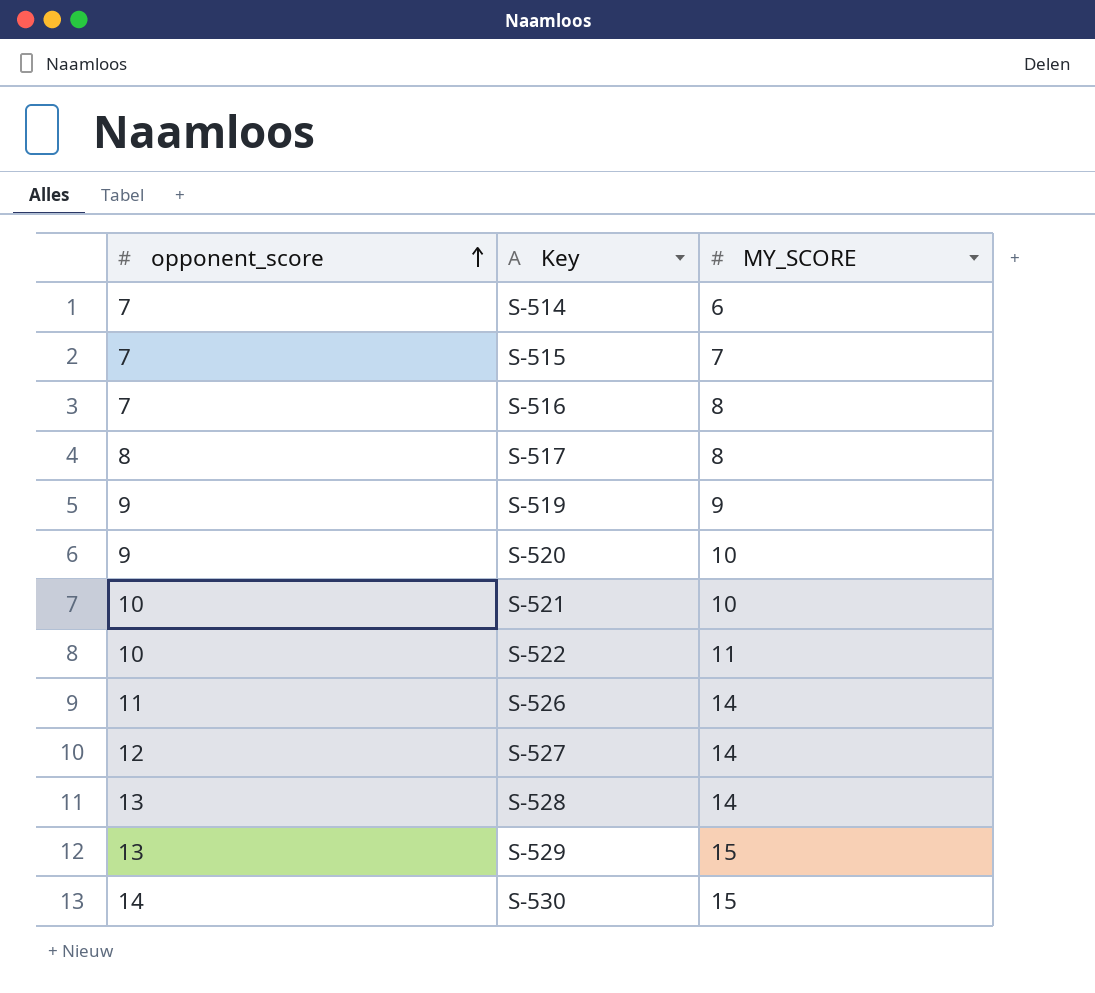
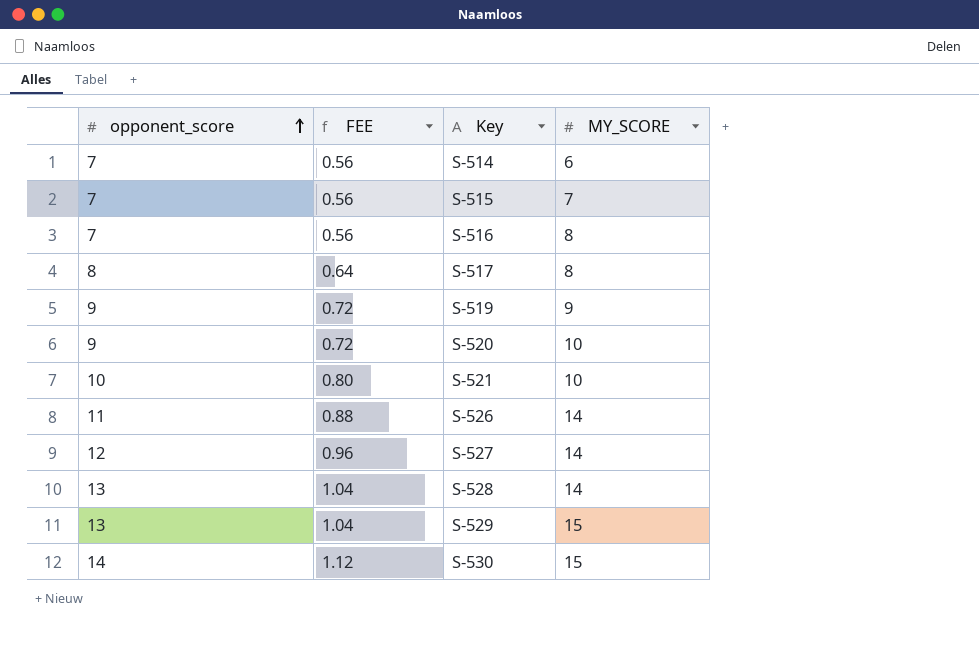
column FEE | formula: none -> [opponent_score] * 0.08
row S-522: 10 | 11 -> none

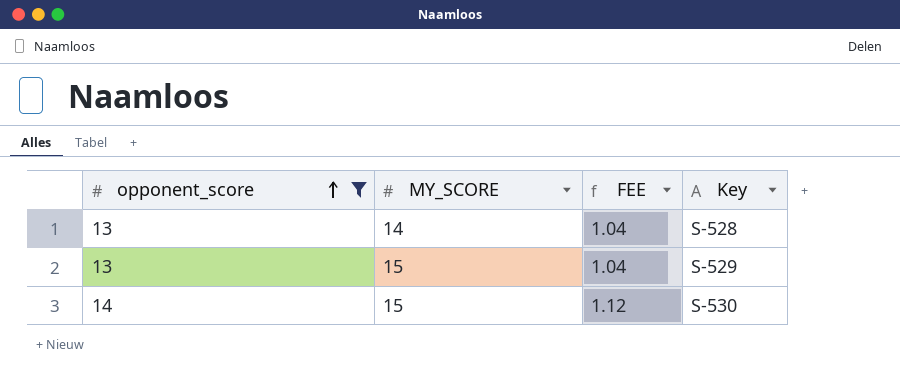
filter: none -> opponent_score >= 13
column MY_SCORE | position: 4 -> 2

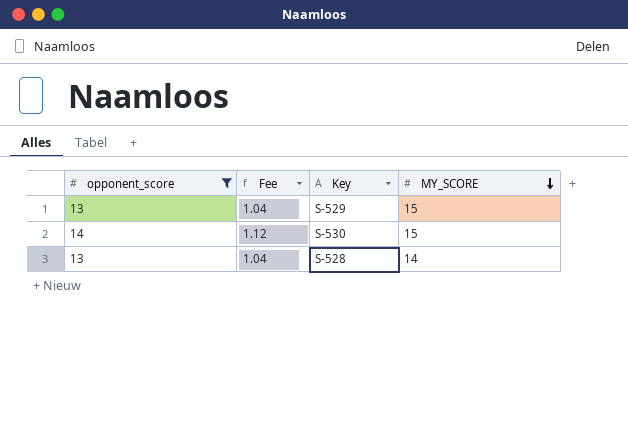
row order: opponent_score ascending -> MY_SCORE descending
column name: FEE -> Fee
column MY_SCORE | position: 2 -> 4

